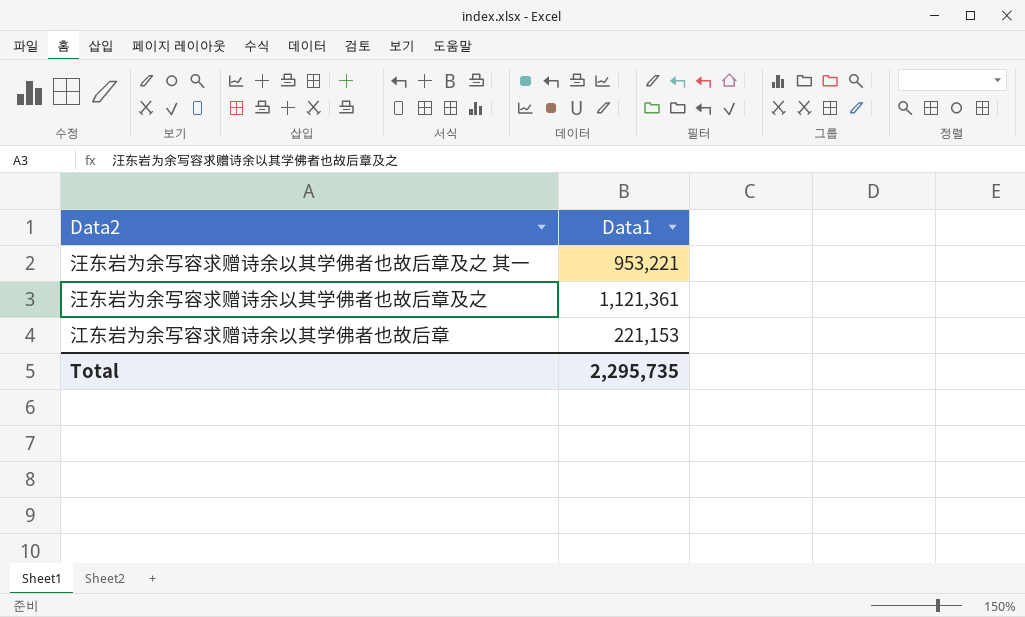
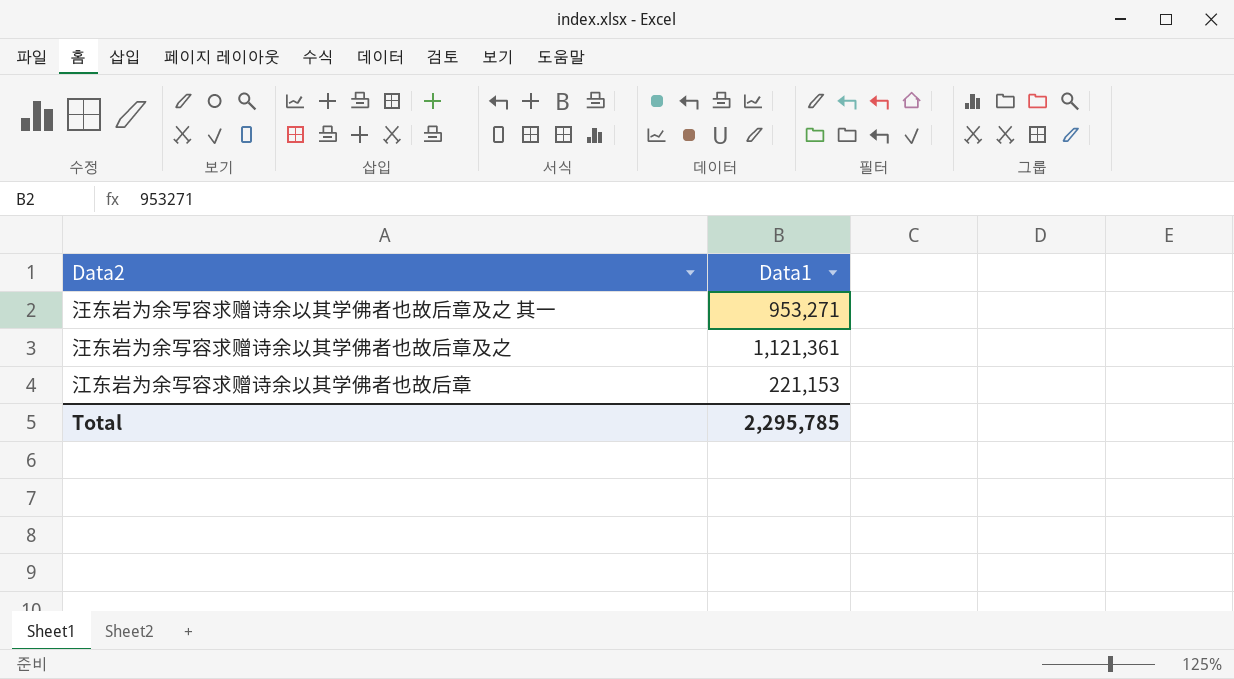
汪东岩为余写容求赠诗余以其学佛者也故后章及之 其一 | Data1: 953,221 -> 953,271
Total | Data1: 2,295,735 -> 2,295,785

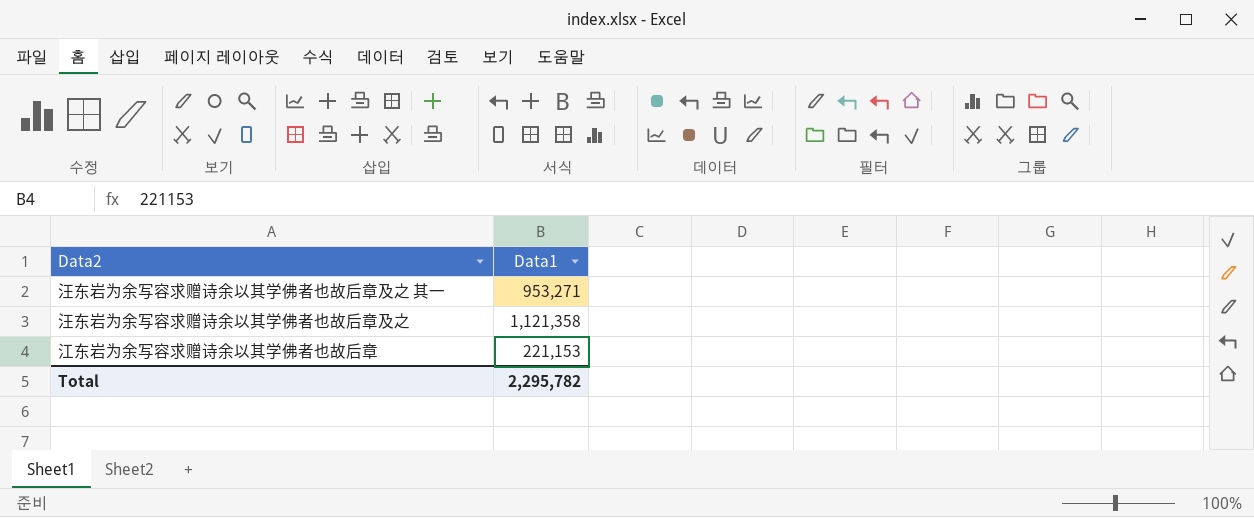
汪东岩为余写容求赠诗余以其学佛者也故后章及之 | Data1: 1,121,361 -> 1,121,358
Total | Data1: 2,295,785 -> 2,295,782

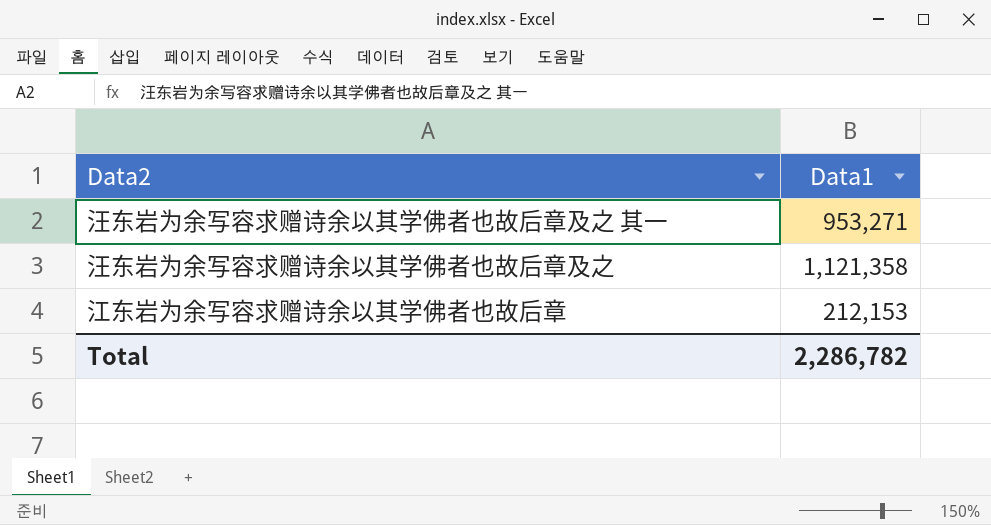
江东岩为余写容求赠诗余以其学佛者也故后章 | Data1: 221,153 -> 212,153
Total | Data1: 2,295,782 -> 2,286,782

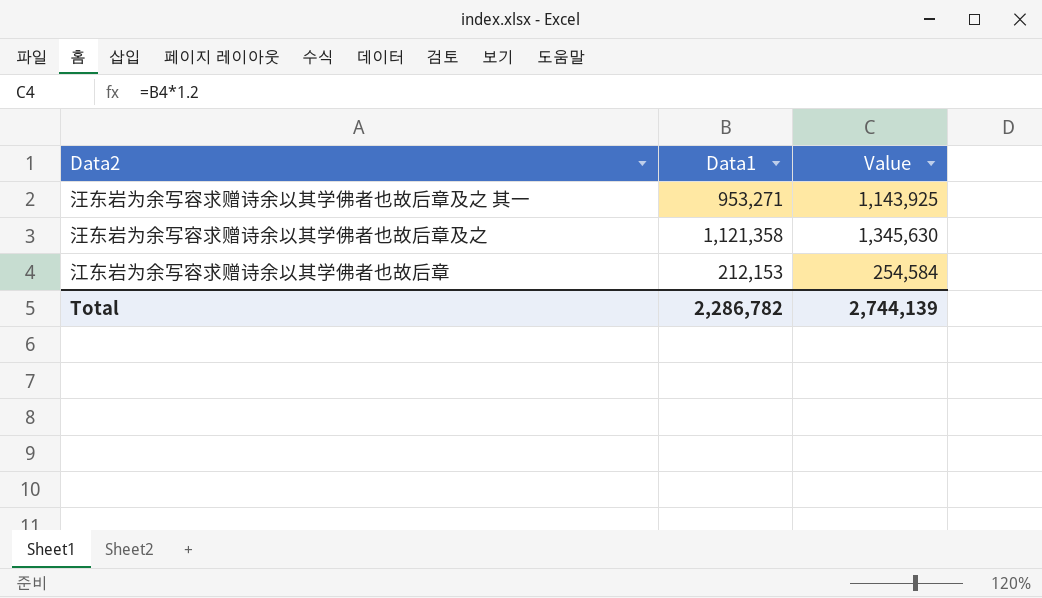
column Value | formula: none -> [Data1] * 1.2

